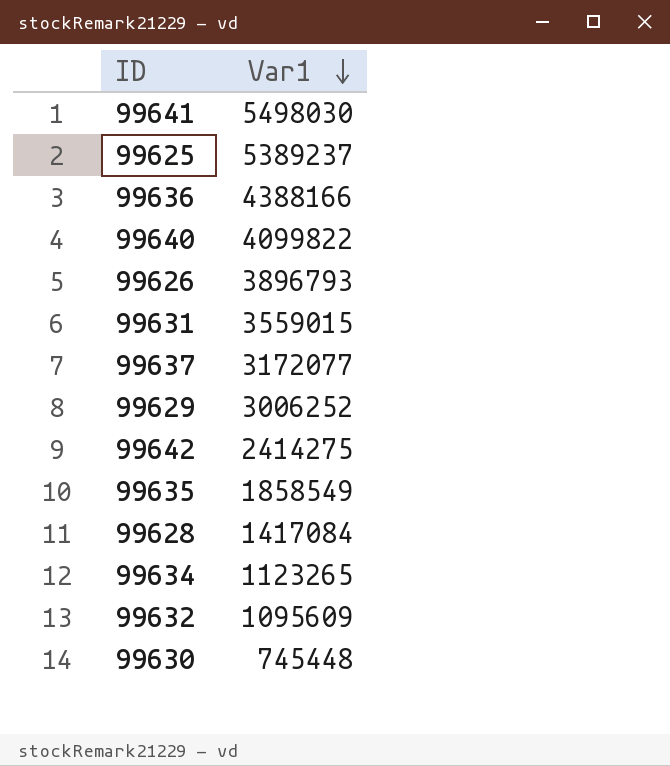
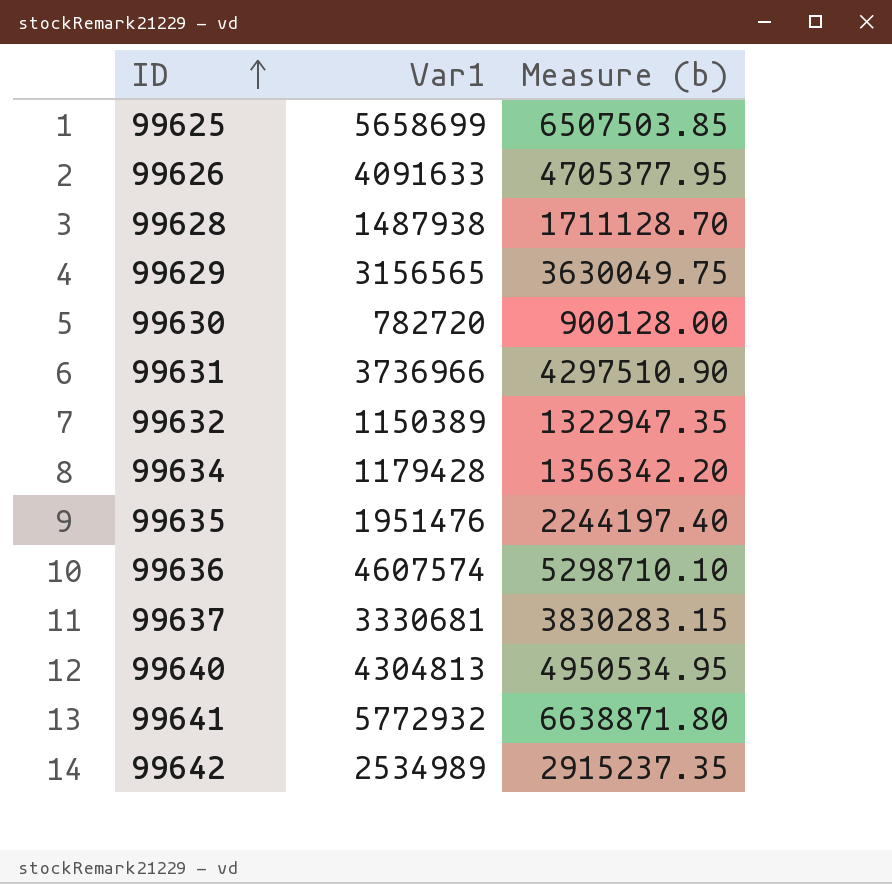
row order: Var1 descending -> ID ascending
column Measure (b) | formula: none -> [Var1] * 1.15
99625 | Var1: 5389237 -> 5658699
99626 | Var1: 3896793 -> 4091633
99628 | Var1: 1417084 -> 1487938
99629 | Var1: 3006252 -> 3156565
99630 | Var1: 745448 -> 782720
99631 | Var1: 3559015 -> 3736966
99632 | Var1: 1095609 -> 1150389
99634 | Var1: 1123265 -> 1179428
99635 | Var1: 1858549 -> 1951476
99636 | Var1: 4388166 -> 4607574
99637 | Var1: 3172077 -> 3330681
99640 | Var1: 4099822 -> 4304813
99641 | Var1: 5498030 -> 5772932
99642 | Var1: 2414275 -> 2534989

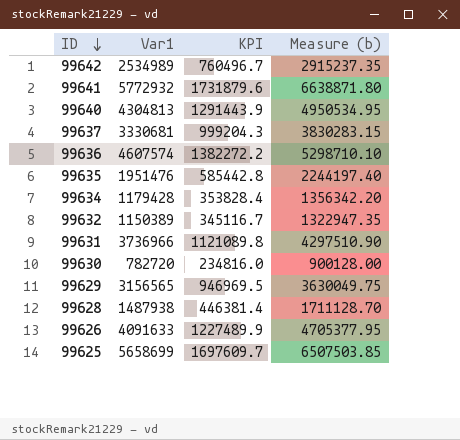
row order: ID ascending -> ID descending
column KPI | formula: none -> [Var1] * 0.3

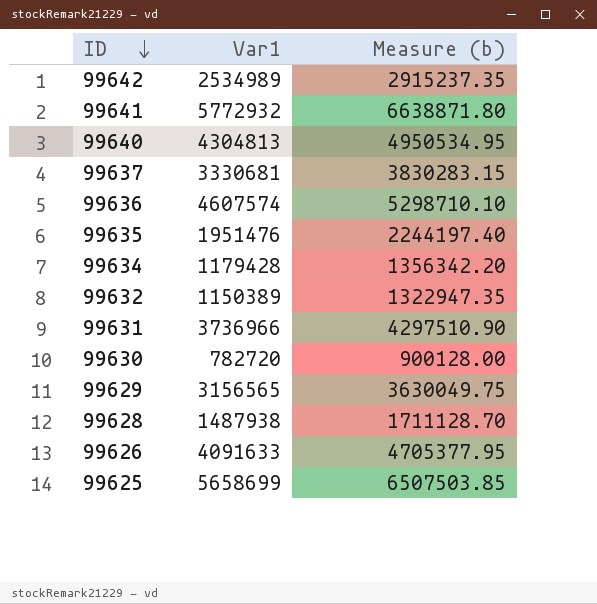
column KPI | formula: [Var1] * 0.3 -> none

